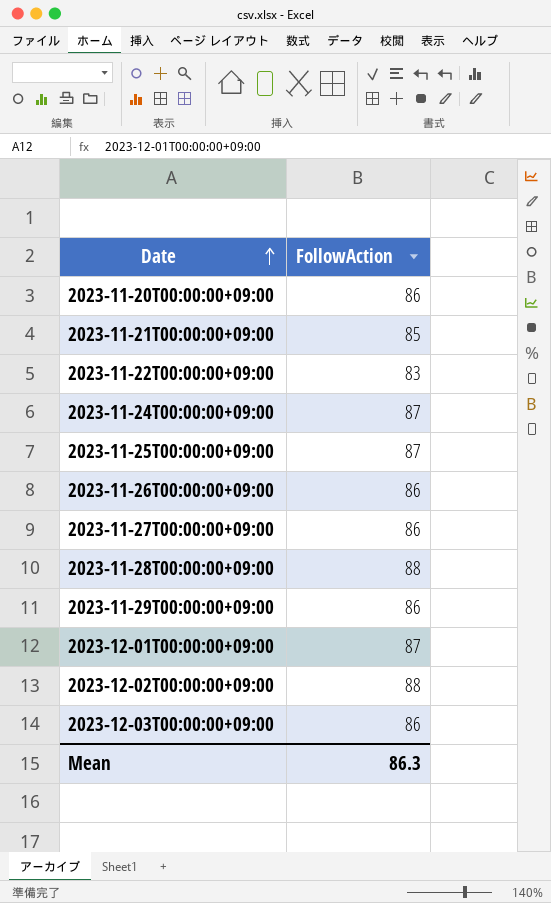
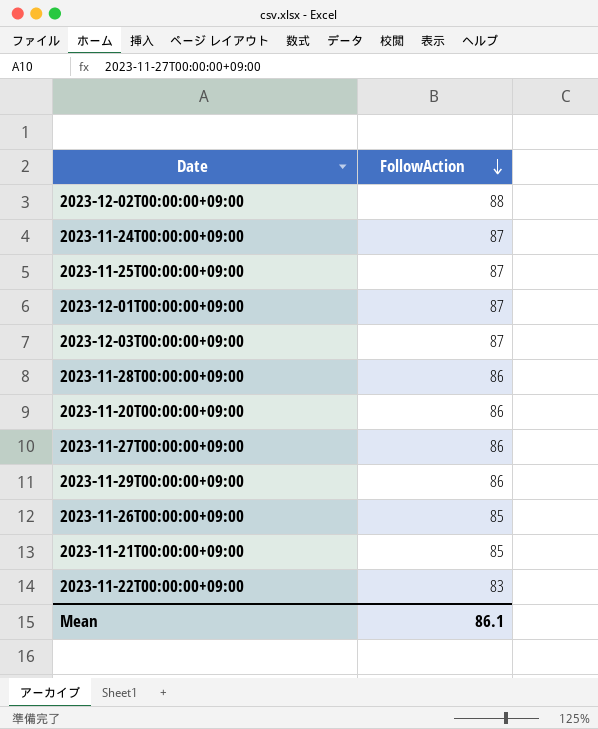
row order: Date ascending -> FollowAction descending
2023-12-03T00:00:00+09:00 | FollowAction: 86 -> 87
2023-11-28T00:00:00+09:00 | FollowAction: 88 -> 86
2023-11-26T00:00:00+09:00 | FollowAction: 86 -> 85
Mean | FollowAction: 86.3 -> 86.1

